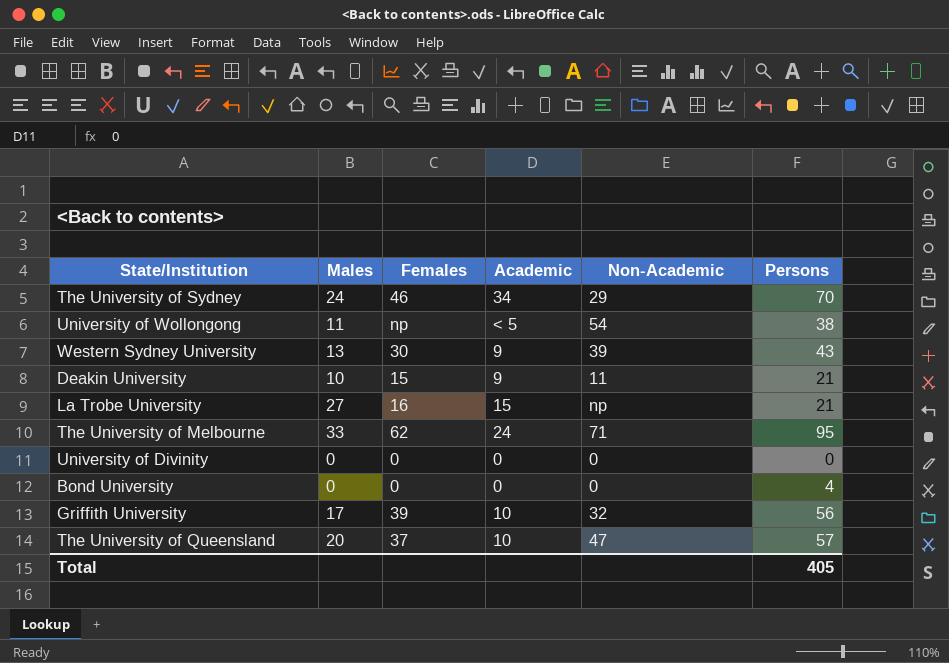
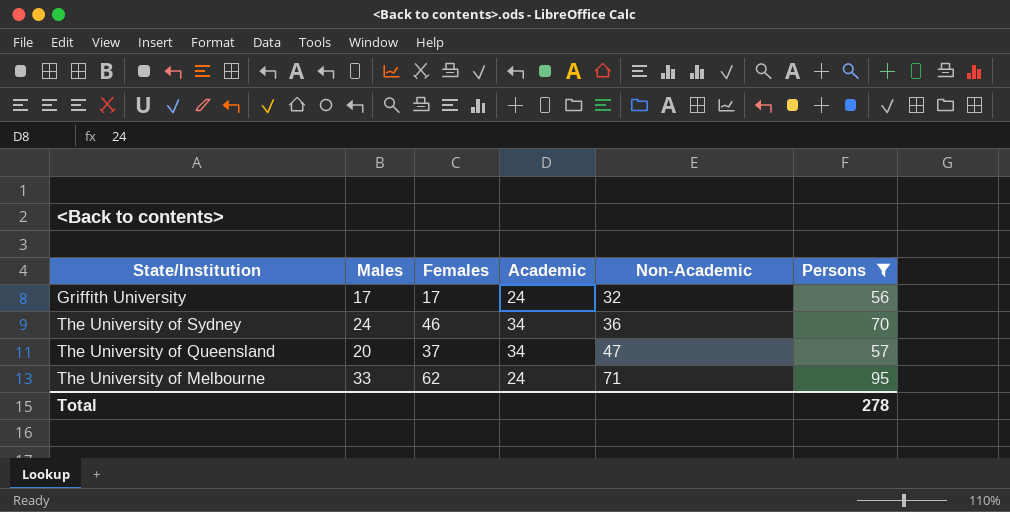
filter: none -> Persons >= 56
row order: none -> Non-Academic ascending
Griffith University | Females: 39 -> 17
Griffith University | Academic: 10 -> 24
The University of Sydney | Non-Academic: 29 -> 36
The University of Queensland | Academic: 10 -> 34
Total | Persons: 405 -> 278

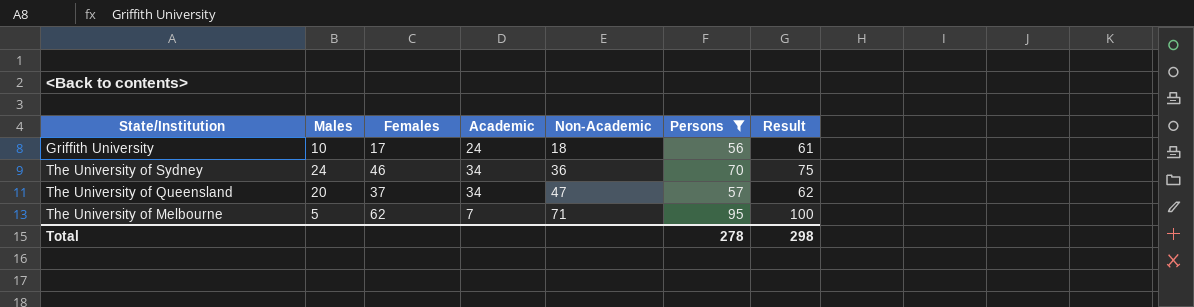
column Result | formula: none -> [Persons] + 5
Griffith University | Males: 17 -> 10
Griffith University | Non-Academic: 32 -> 18
The University of Melbourne | Males: 33 -> 5
The University of Melbourne | Academic: 24 -> 7

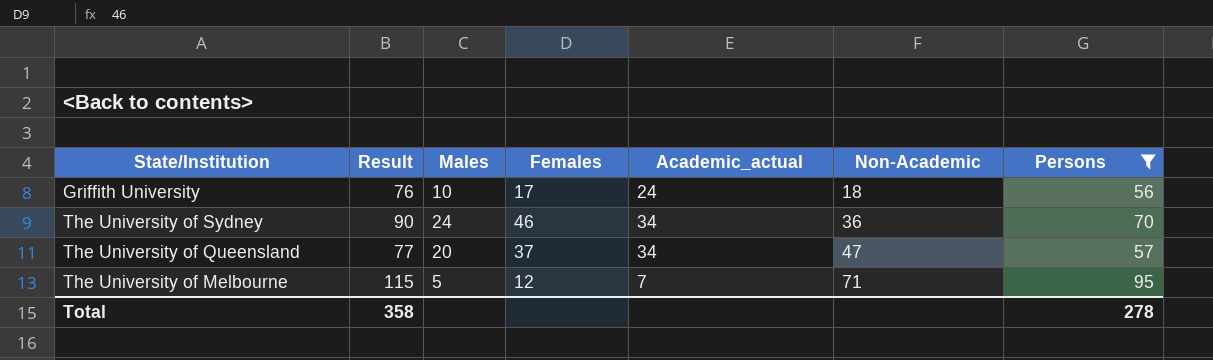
column Result | formula: [Persons] + 5 -> [Persons] + 20
column Result | position: 7 -> 2
column name: Academic -> Academic_actual
The University of Melbourne | Females: 62 -> 12
Total | Result: 298 -> 358

